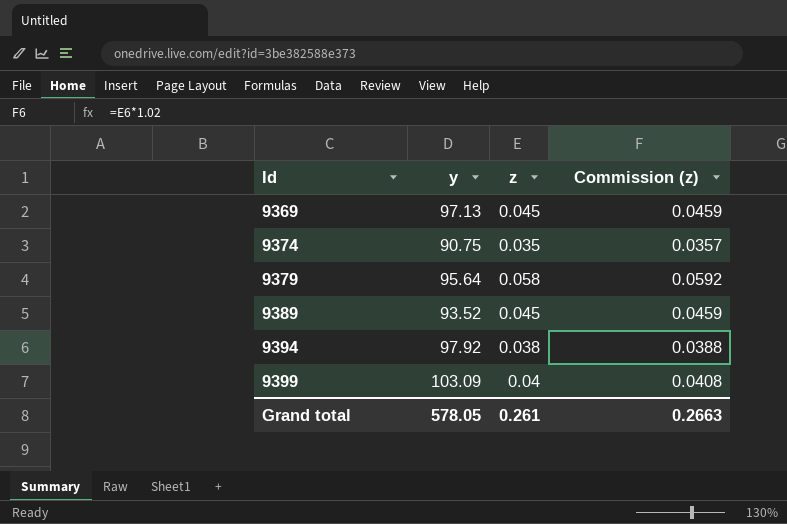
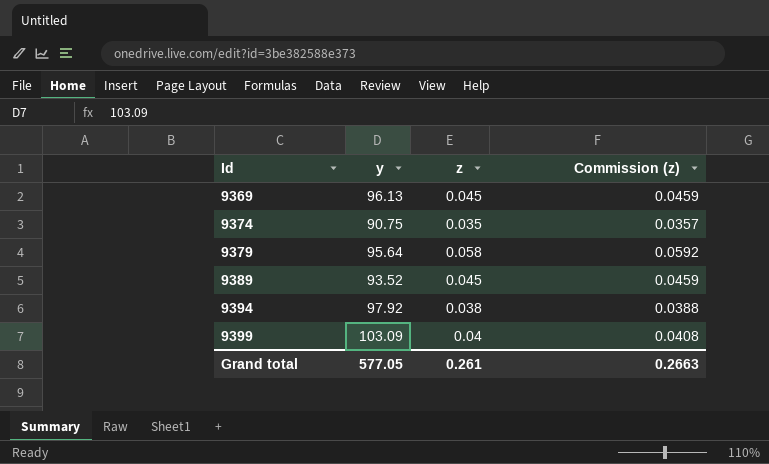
9369 | y: 97.13 -> 96.13
Grand total | y: 578.05 -> 577.05

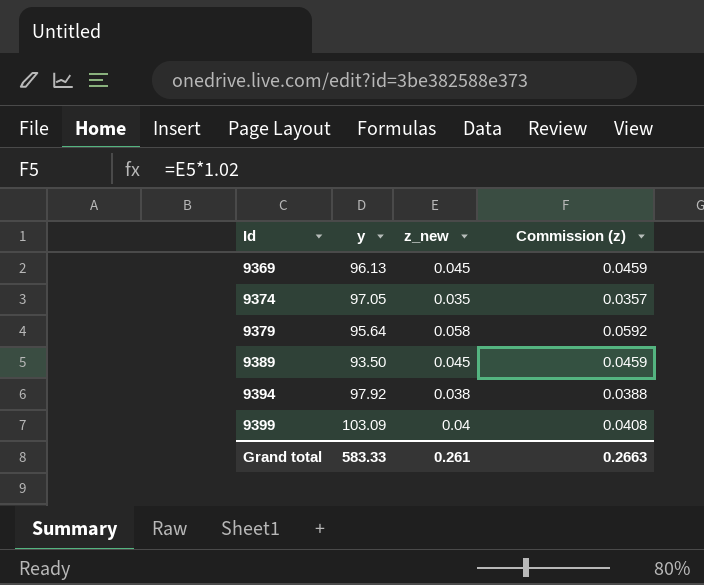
column name: z -> z_new
9374 | y: 90.75 -> 97.05
9389 | y: 93.52 -> 93.50
Grand total | y: 577.05 -> 583.33

